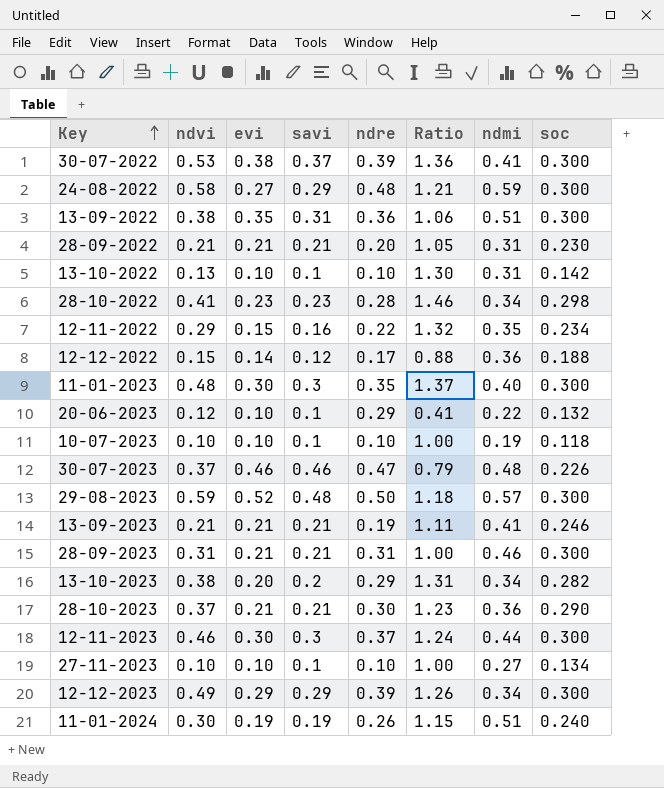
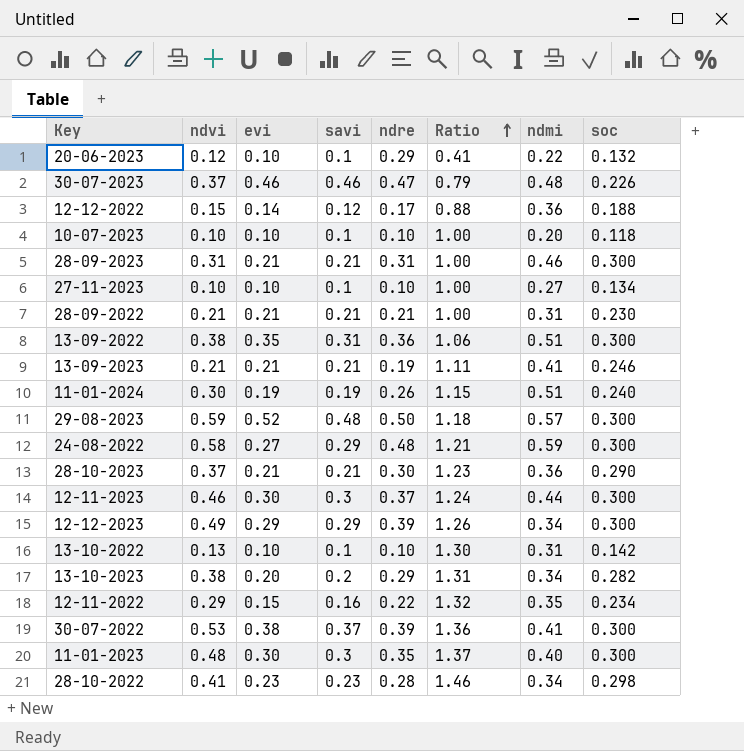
row order: Key ascending -> Ratio ascending
10-07-2023 | ndmi: 0.19 -> 0.20
28-09-2022 | ndre: 0.20 -> 0.21
28-09-2022 | Ratio: 1.05 -> 1.00

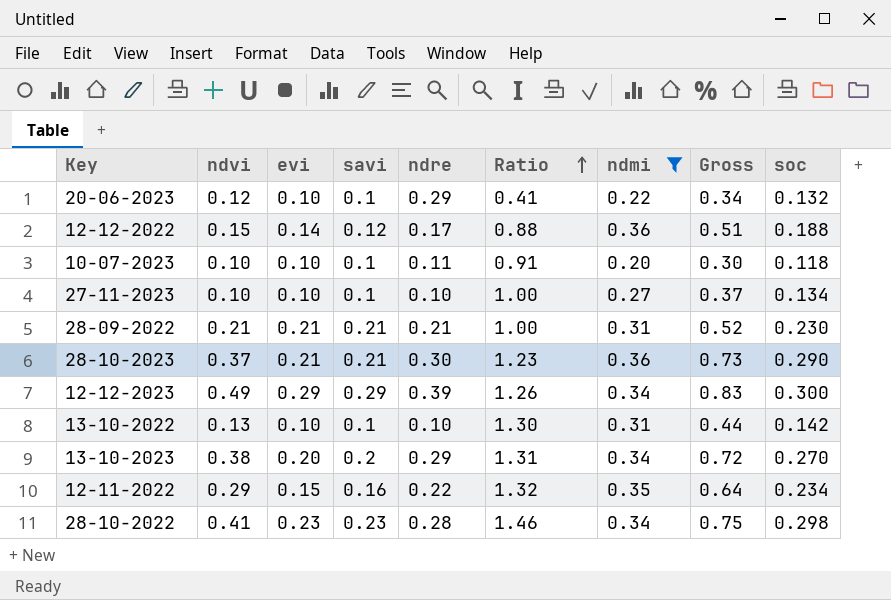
filter: none -> ndmi <= 0.36
column Gross | formula: none -> [ndvi] + [ndmi]
10-07-2023 | ndre: 0.10 -> 0.11
10-07-2023 | Ratio: 1.00 -> 0.91
13-10-2023 | soc: 0.282 -> 0.270

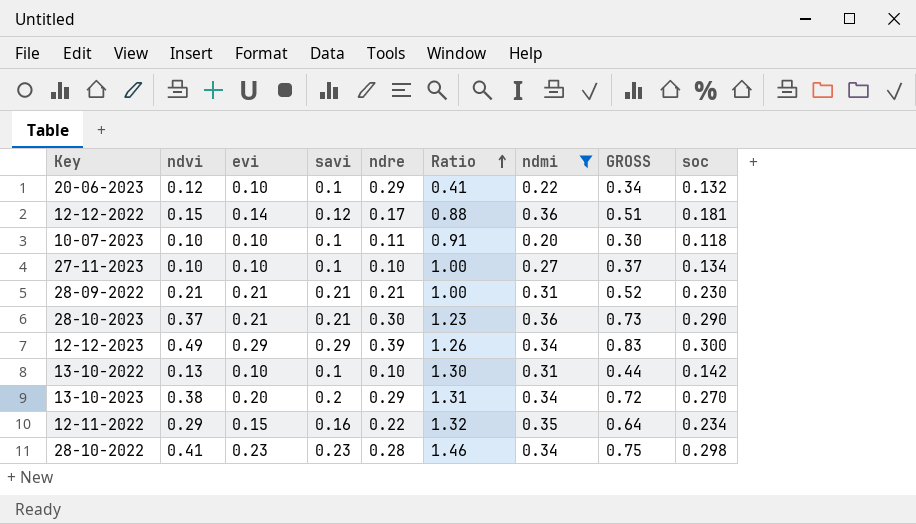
column name: Gross -> GROSS
12-12-2022 | soc: 0.188 -> 0.181

